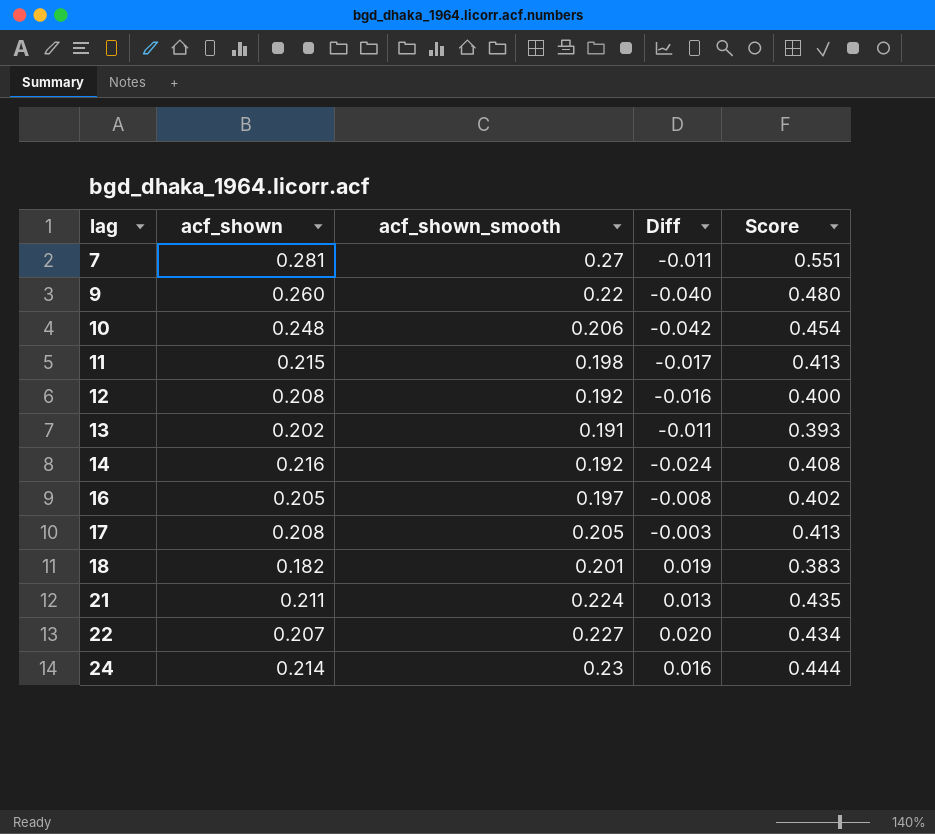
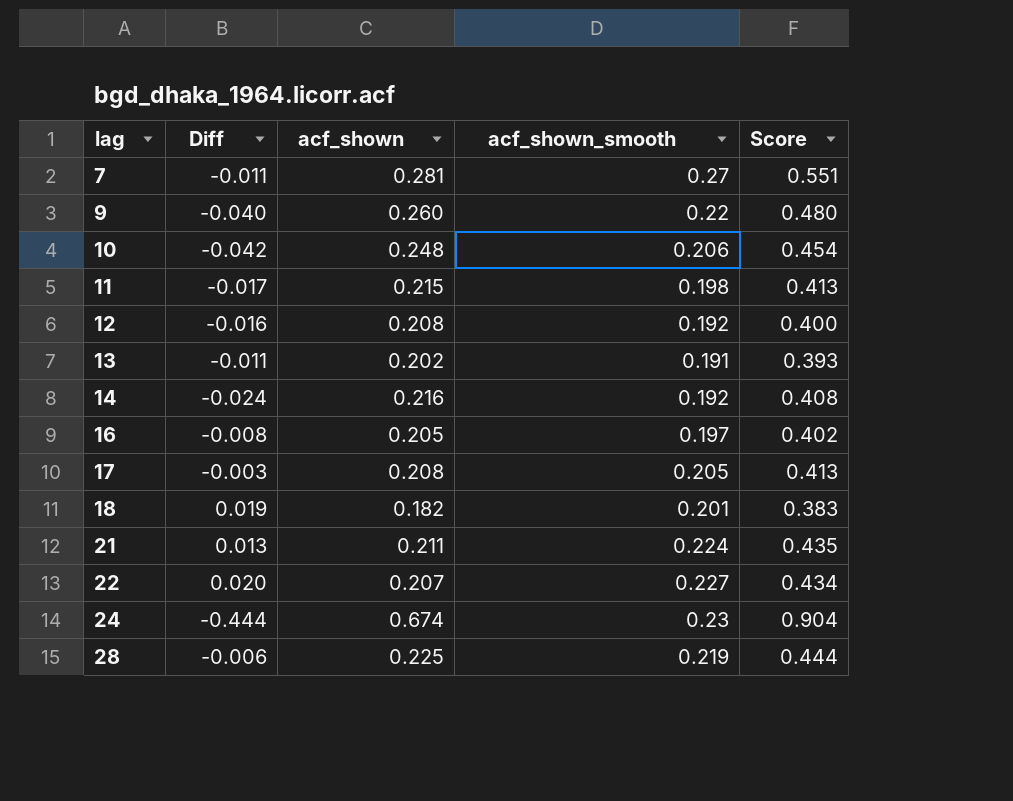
column Diff | position: 4 -> 2
24 | Diff: 0.016 -> -0.444
24 | acf_shown: 0.214 -> 0.674
24 | Score: 0.444 -> 0.904
row 28: none -> -0.006 | 0.225 | 0.219 | 0.444

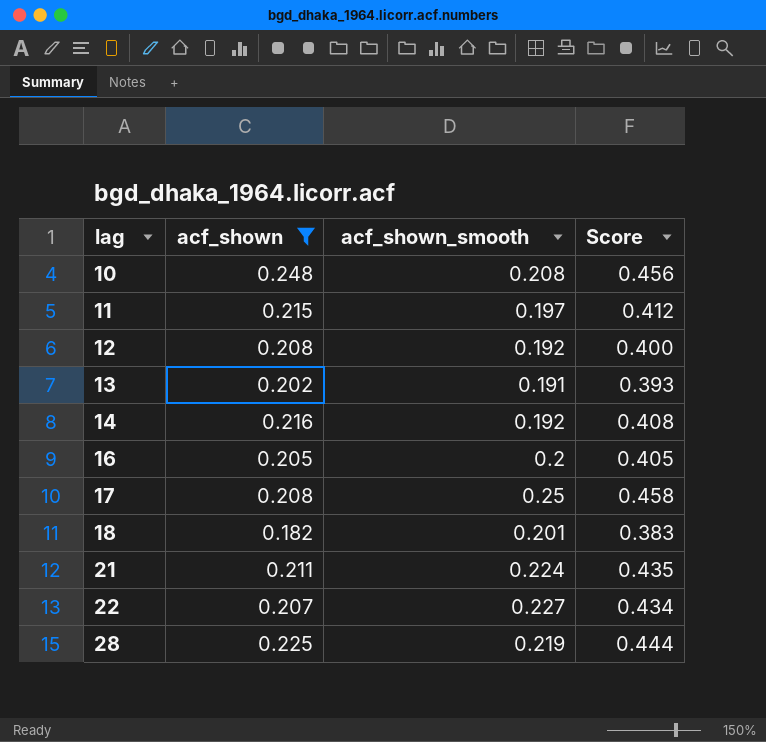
filter: none -> acf_shown <= 0.248
column Diff | formula: [acf_shown_smooth] - [acf_shown] -> none
10 | acf_shown_smooth: 0.206 -> 0.208
10 | Score: 0.454 -> 0.456
11 | acf_shown_smooth: 0.198 -> 0.197
11 | Score: 0.413 -> 0.412
16 | acf_shown_smooth: 0.197 -> 0.2
16 | Score: 0.402 -> 0.405
17 | acf_shown_smooth: 0.205 -> 0.25
17 | Score: 0.413 -> 0.458

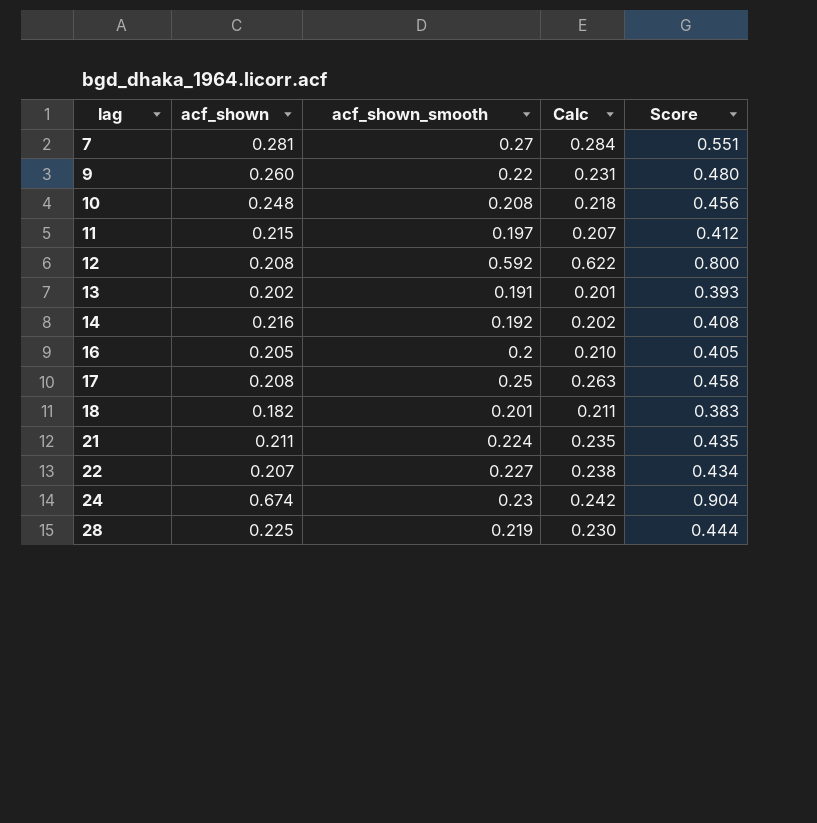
filter: acf_shown <= 0.248 -> none
column Calc | formula: none -> [acf_shown_smooth] * 1.05
12 | acf_shown_smooth: 0.192 -> 0.592
12 | Score: 0.400 -> 0.800

